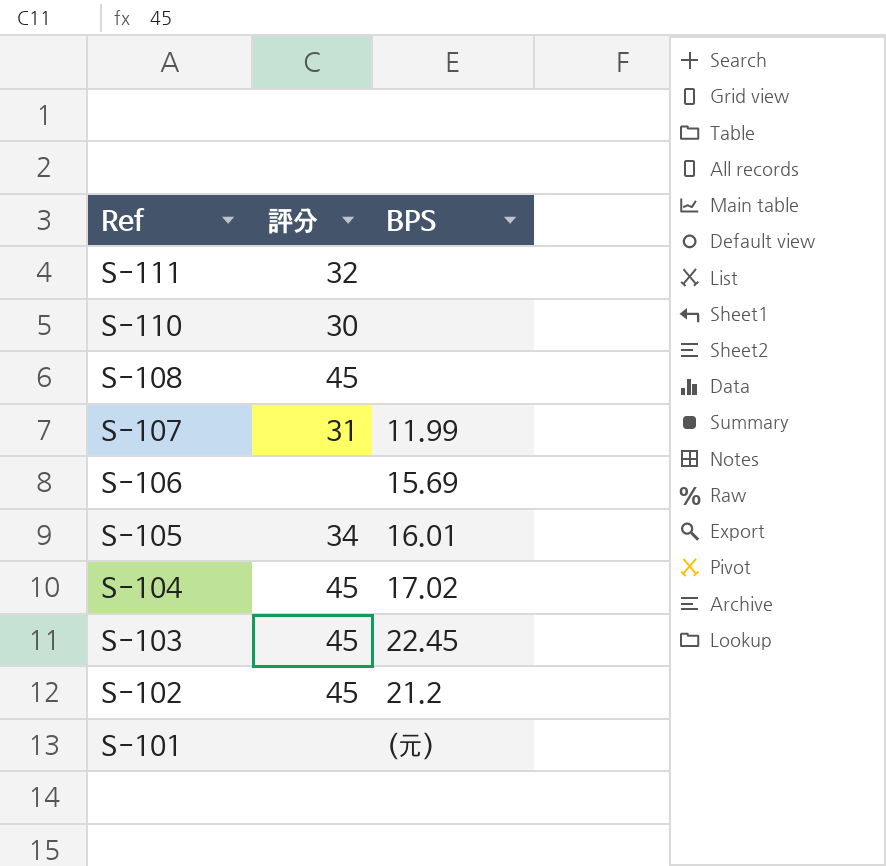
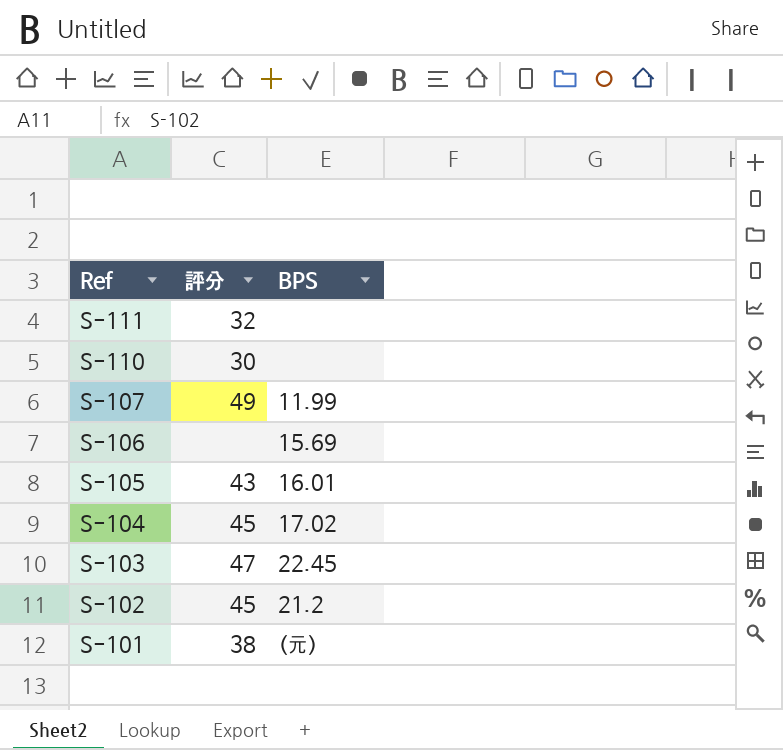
row S-108: 45 | none -> none
S-107 | 評分: 31 -> 49
S-105 | 評分: 34 -> 43
S-103 | 評分: 45 -> 47
S-101 | 評分: none -> 38

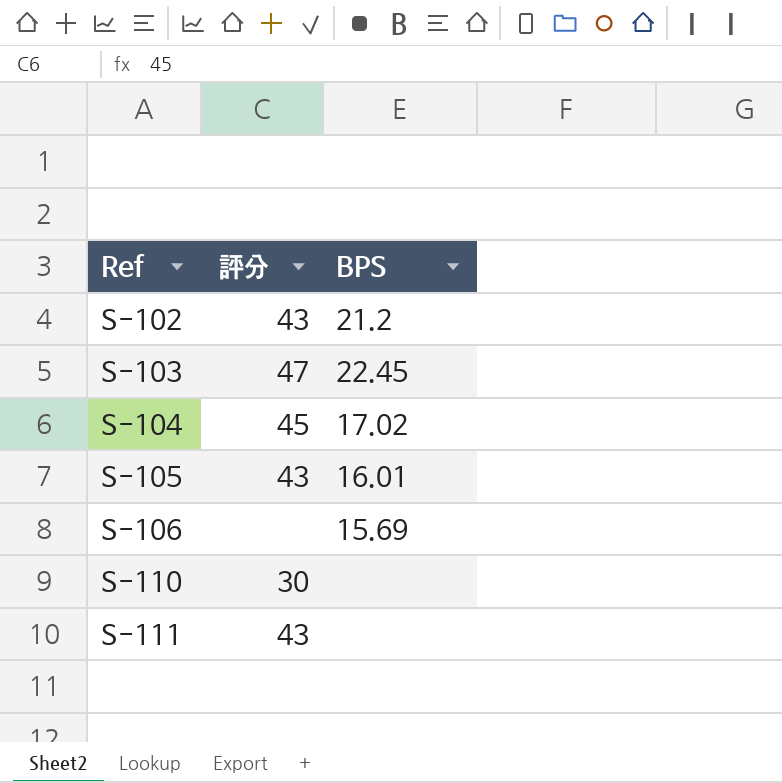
row order: Ref descending -> Ref ascending
row S-107: 49 | 11.99 -> none
row S-101: 38 | (元) -> none
S-102 | 評分: 45 -> 43
S-111 | 評分: 32 -> 43

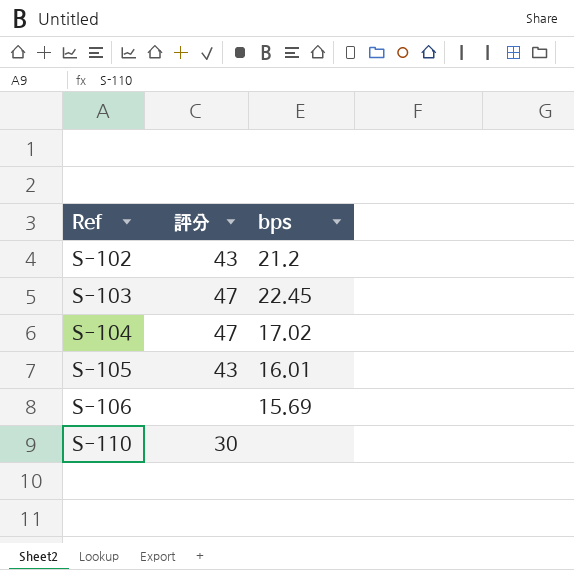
column name: BPS -> bps
row S-111: 43 | none -> none
S-104 | 評分: 45 -> 47

